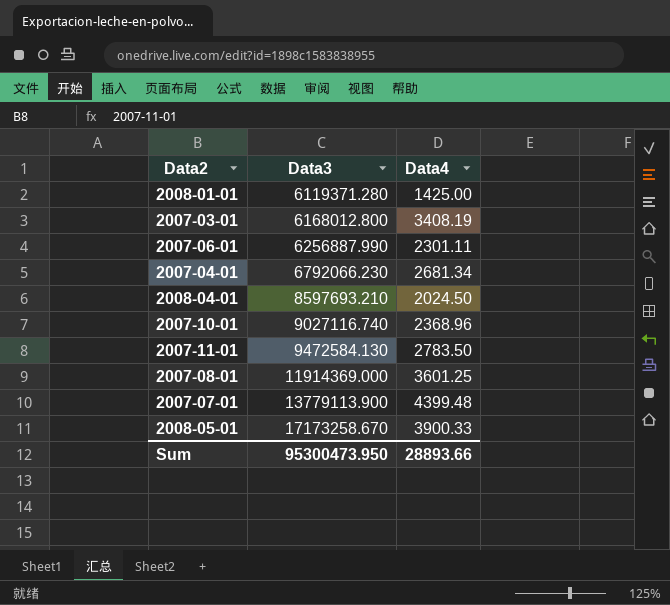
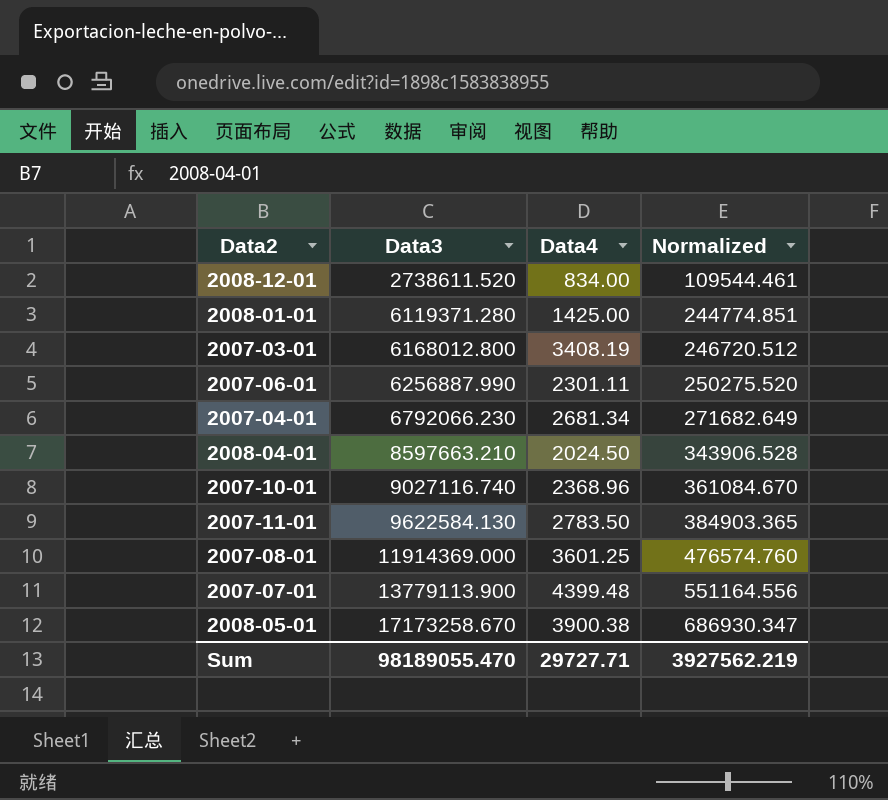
column Normalized | formula: none -> [Data3] * 0.04
row 2008-12-01: none -> 2738611.520 | 834.00 | 109544.461
2008-04-01 | Data3: 8597693.210 -> 8597663.210
2007-11-01 | Data3: 9472584.130 -> 9622584.130
2008-05-01 | Data4: 3900.33 -> 3900.38
Sum | Data3: 95300473.950 -> 98189055.470
Sum | Data4: 28893.66 -> 29727.71

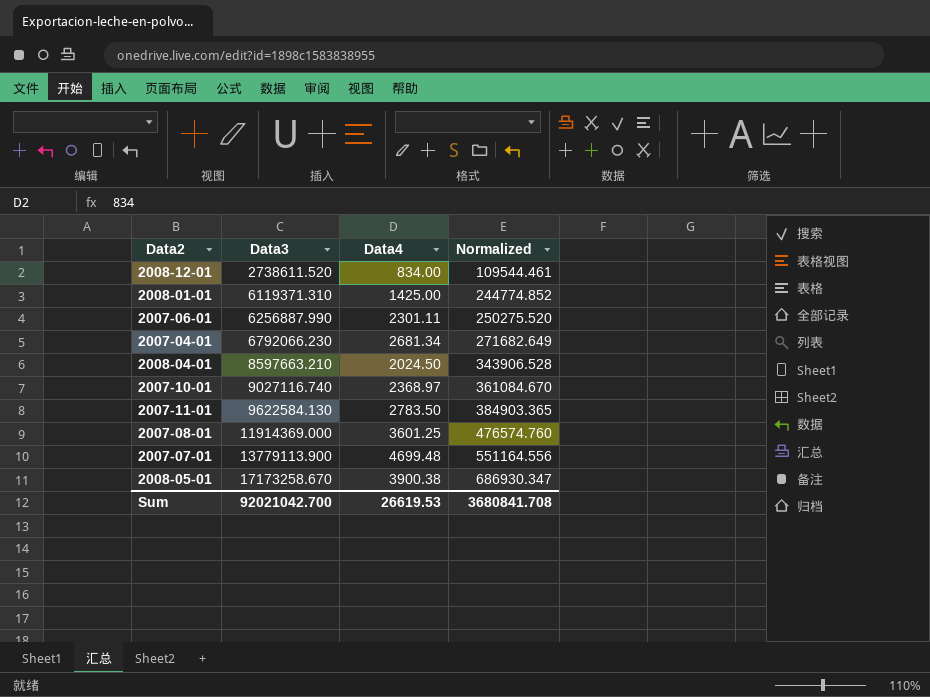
row 2007-03-01: 6168012.800 | 3408.19 | 246720.512 -> none
2008-01-01 | Data3: 6119371.280 -> 6119371.310
2008-01-01 | Normalized: 244774.851 -> 244774.852
2007-10-01 | Data4: 2368.96 -> 2368.97
2007-07-01 | Data4: 4399.48 -> 4699.48
Sum | Data3: 98189055.470 -> 92021042.700
Sum | Data4: 29727.71 -> 26619.53
Sum | Normalized: 3927562.219 -> 3680841.708

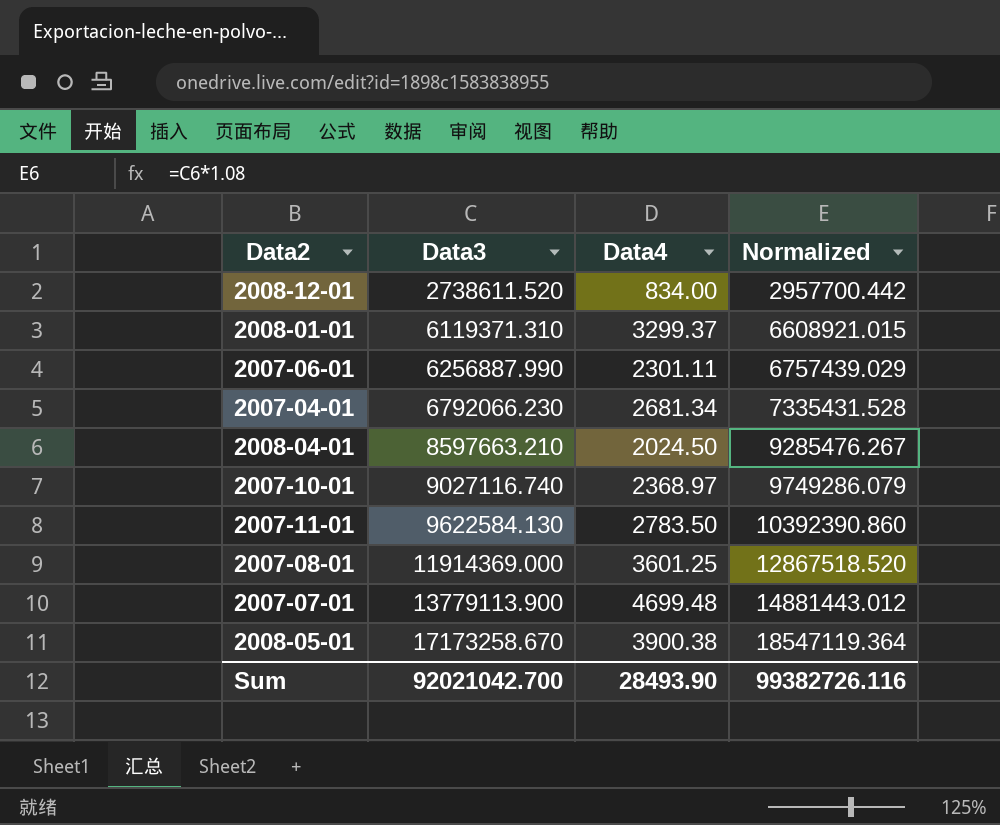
column Normalized | formula: [Data3] * 0.04 -> [Data3] * 1.08
2008-01-01 | Data4: 1425.00 -> 3299.37
Sum | Data4: 26619.53 -> 28493.90
Sum | Normalized: 3680841.708 -> 99382726.116

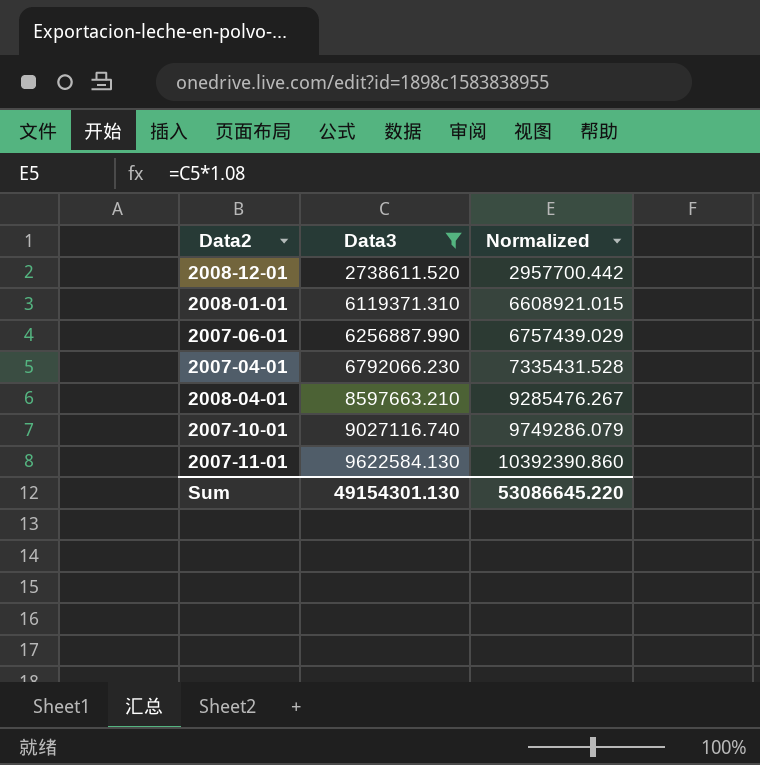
filter: none -> Data3 <= 9622584.130
column Data4 | position: 3 -> none
Sum | Data3: 92021042.700 -> 49154301.130
Sum | Normalized: 99382726.116 -> 53086645.220

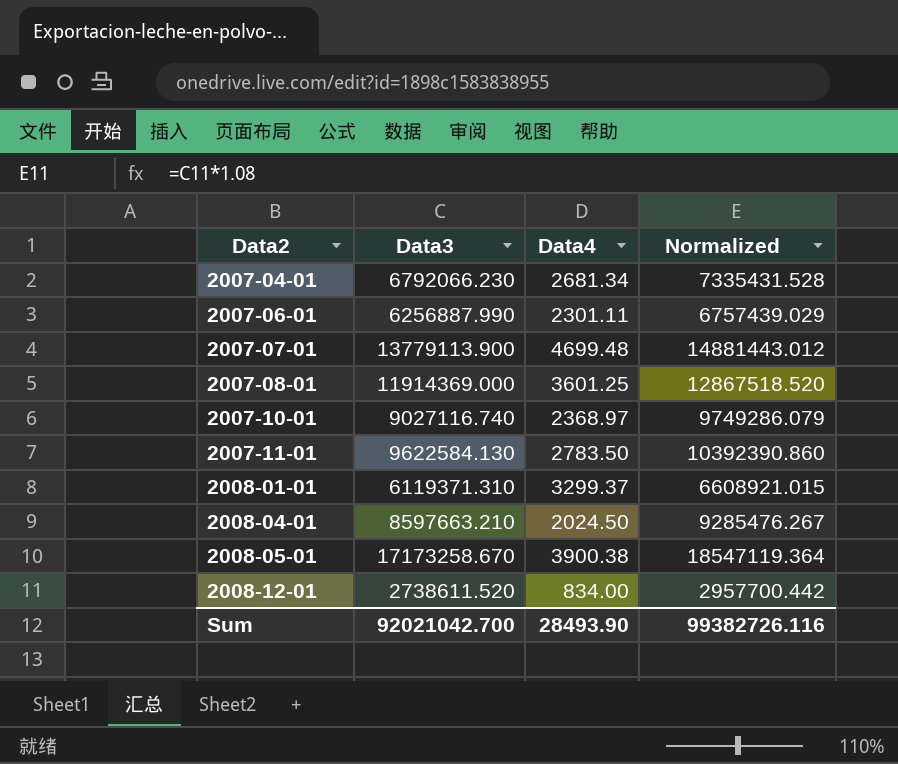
filter: Data3 <= 9622584.130 -> none
row order: Data3 ascending -> Data2 ascending
column Data4 | position: none -> 3
Sum | Data3: 49154301.130 -> 92021042.700
Sum | Normalized: 53086645.220 -> 99382726.116

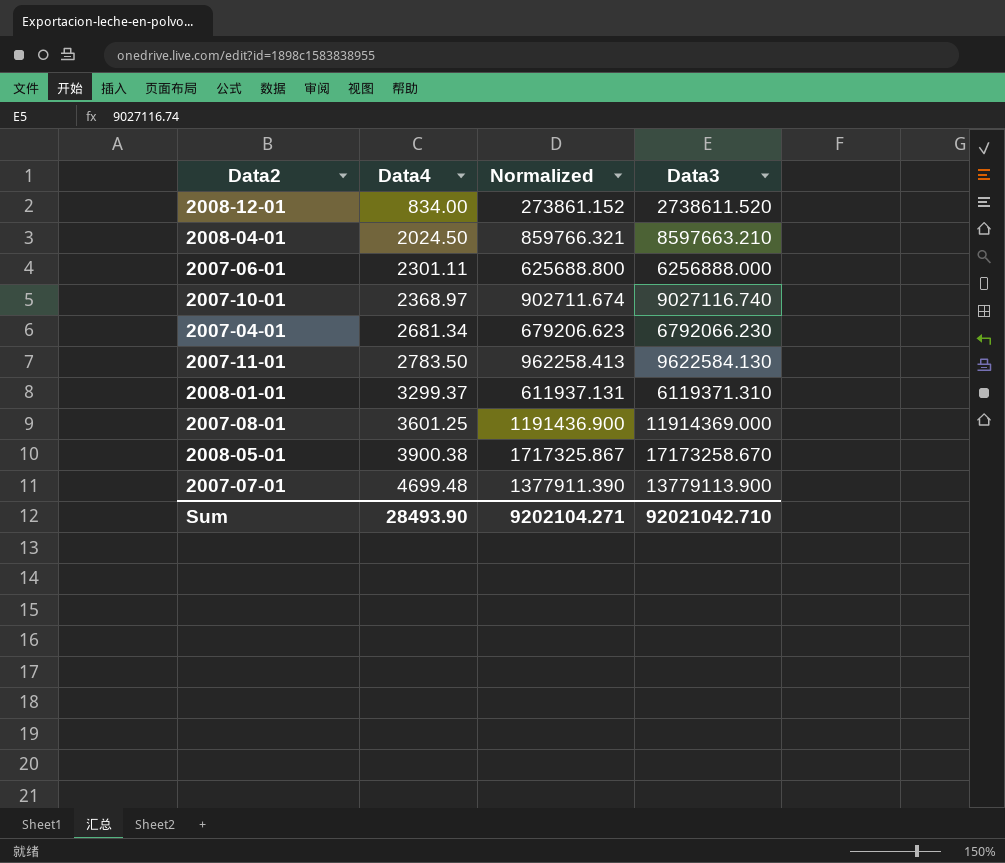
row order: Data2 ascending -> Data4 ascending
column Normalized | formula: [Data3] * 1.08 -> [Data3] * 0.1
column Data3 | position: 2 -> 4
2007-06-01 | Data3: 6256887.990 -> 6256888.000
Sum | Normalized: 99382726.116 -> 9202104.271
Sum | Data3: 92021042.700 -> 92021042.710

